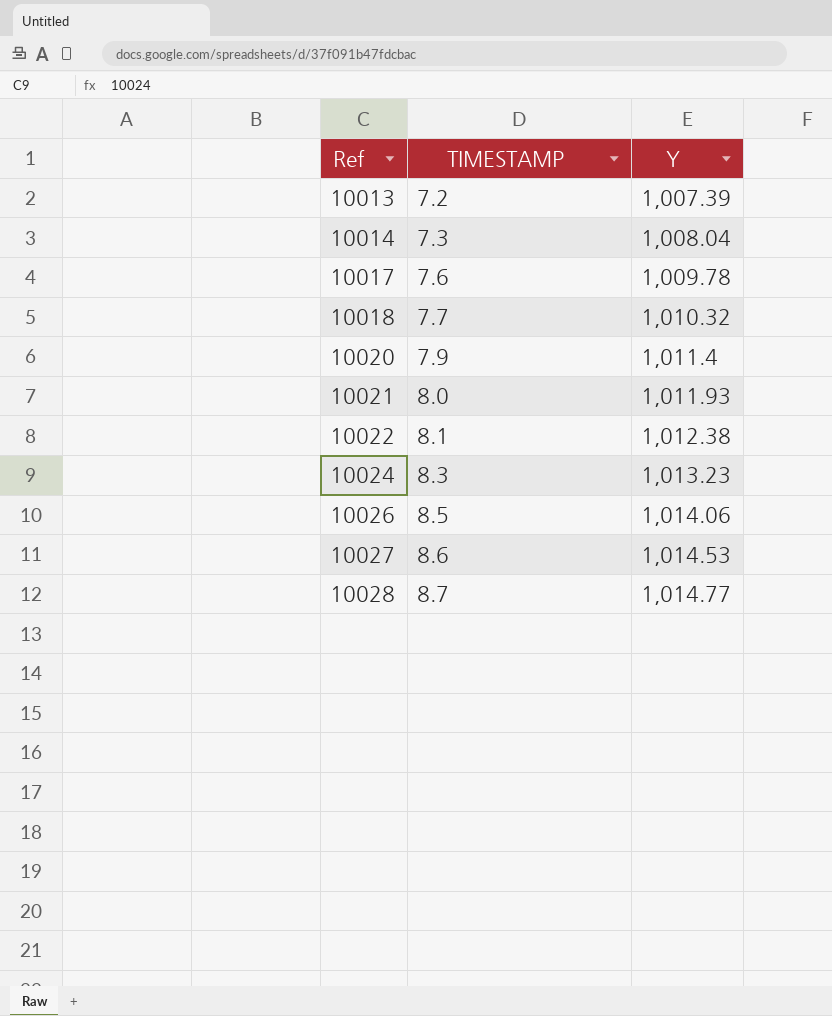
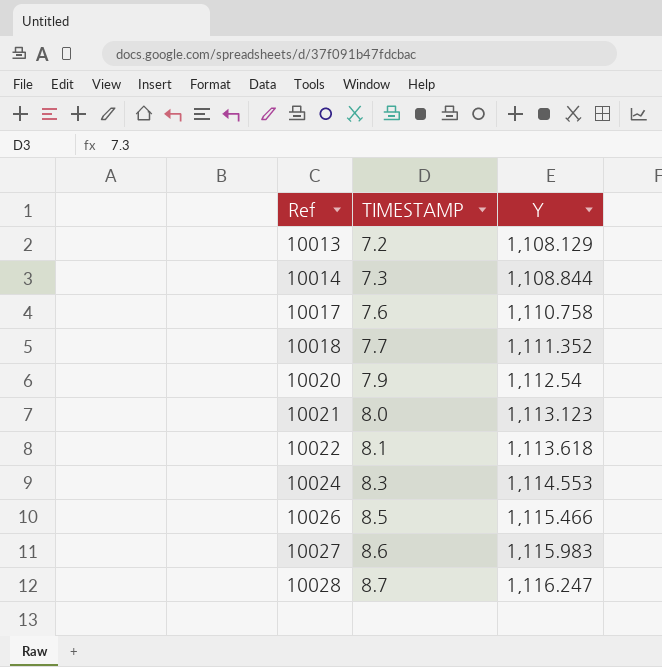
10013 | Y: 1,007.39 -> 1,108.129
10014 | Y: 1,008.04 -> 1,108.844
10017 | Y: 1,009.78 -> 1,110.758
10018 | Y: 1,010.32 -> 1,111.352
10020 | Y: 1,011.4 -> 1,112.54
10021 | Y: 1,011.93 -> 1,113.123
10022 | Y: 1,012.38 -> 1,113.618
10024 | Y: 1,013.23 -> 1,114.553
10026 | Y: 1,014.06 -> 1,115.466
10027 | Y: 1,014.53 -> 1,115.983
10028 | Y: 1,014.77 -> 1,116.247

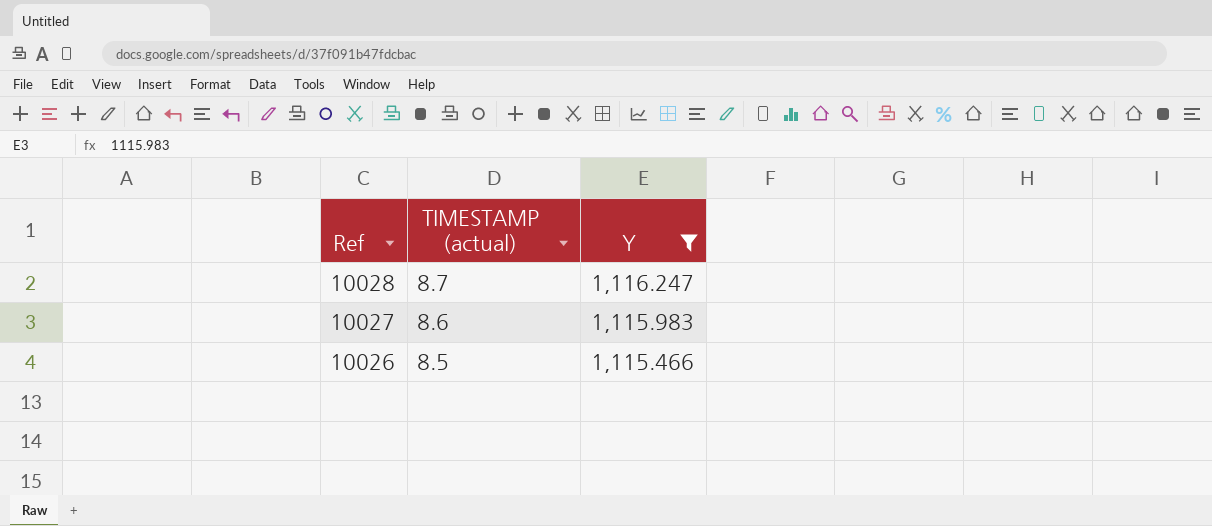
filter: none -> Y >= 1,115.466
row order: Ref ascending -> Ref descending
column name: TIMESTAMP -> TIMESTAMP (actual)

